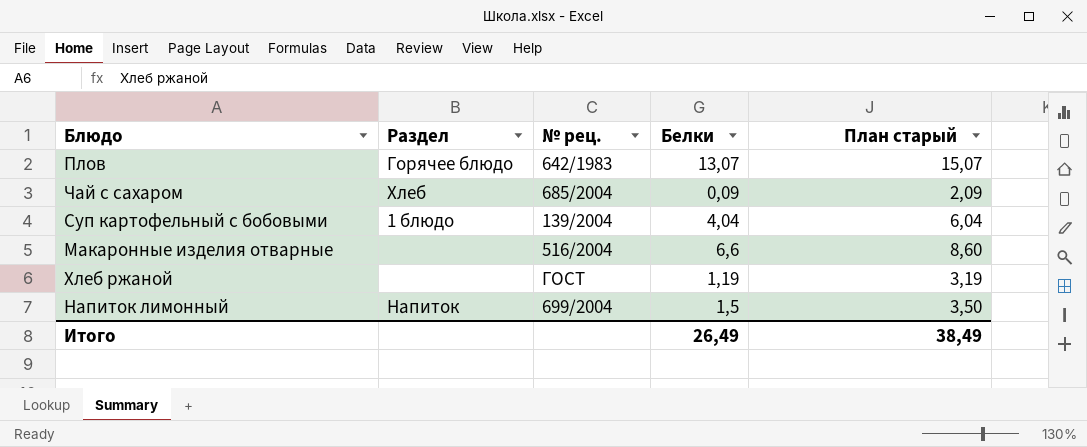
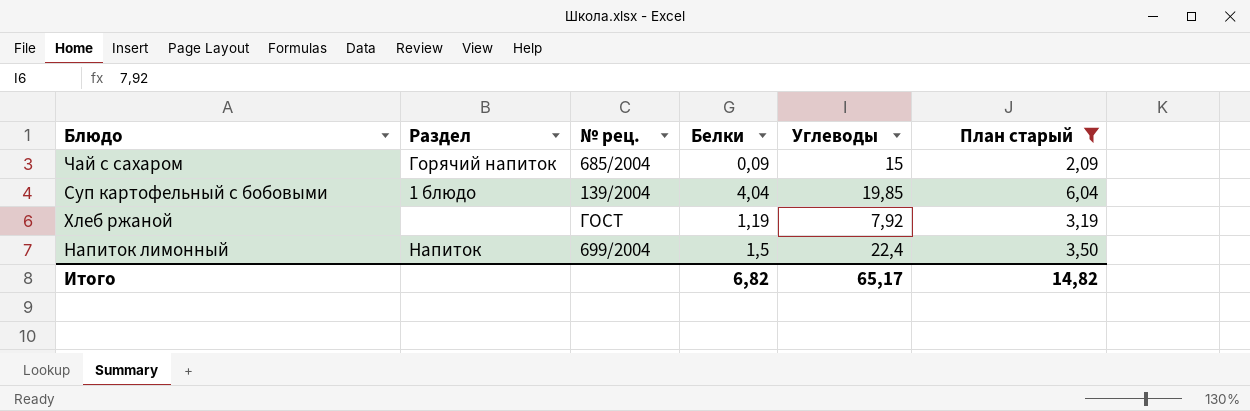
filter: none -> План старый <= 6,04
column Углеводы | position: none -> 5
Чай с сахаром | Раздел: Хлеб -> Горячий напиток
Итого | Белки: 26,49 -> 6,82
Итого | План старый: 38,49 -> 14,82

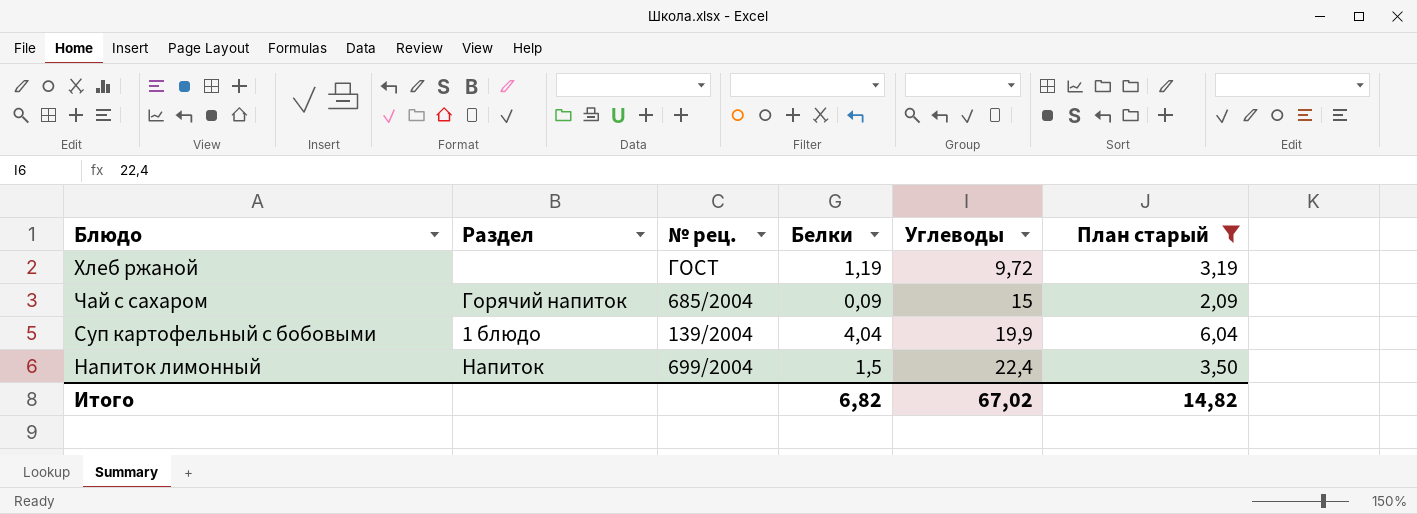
row order: none -> Углеводы ascending
Хлеб ржаной | Углеводы: 7,92 -> 9,72
Суп картофельный с бобовыми | Углеводы: 19,85 -> 19,9
Итого | Углеводы: 65,17 -> 67,02

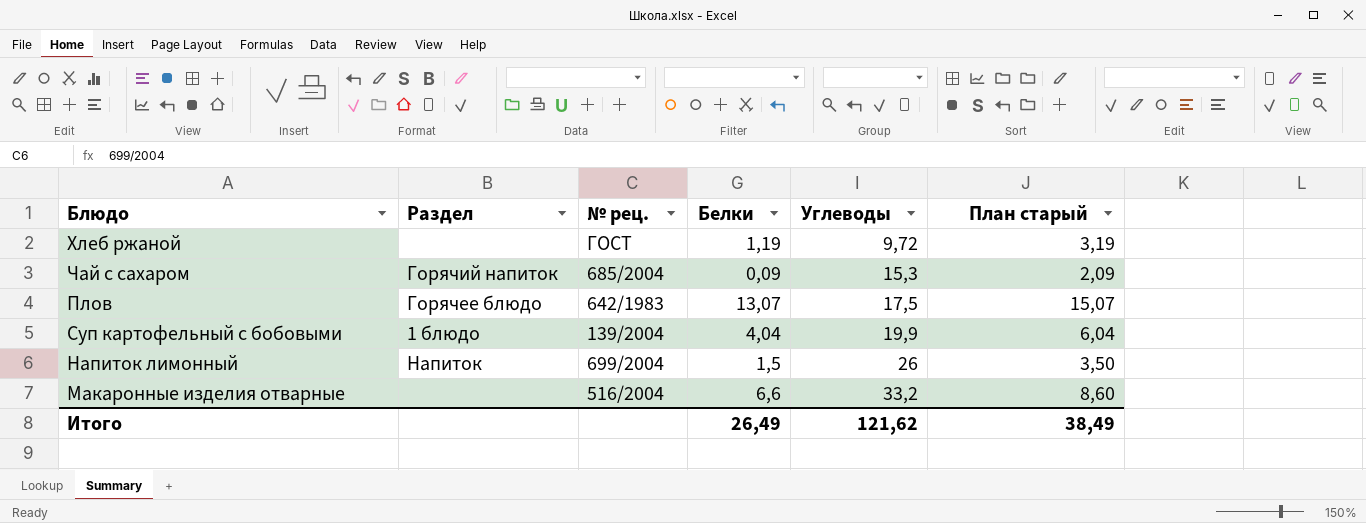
filter: План старый <= 6,04 -> none
Чай с сахаром | Углеводы: 15 -> 15,3
Напиток лимонный | Углеводы: 22,4 -> 26
Итого | Белки: 6,82 -> 26,49
Итого | Углеводы: 67,02 -> 121,62
Итого | План старый: 14,82 -> 38,49

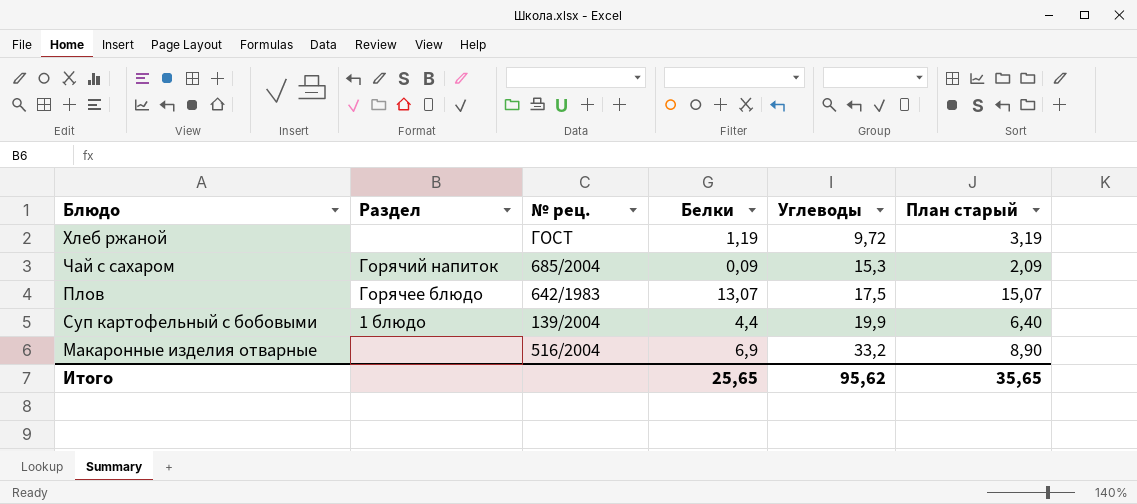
row Напиток лимонный: Напиток | 699/2004 | 1,5 | 26 | 3,50 -> none
Суп картофельный с бобовыми | Белки: 4,04 -> 4,4
Суп картофельный с бобовыми | План старый: 6,04 -> 6,40
Макаронные изделия отварные | Белки: 6,6 -> 6,9
Макаронные изделия отварные | План старый: 8,60 -> 8,90
Итого | Белки: 26,49 -> 25,65
Итого | Углеводы: 121,62 -> 95,62
Итого | План старый: 38,49 -> 35,65

